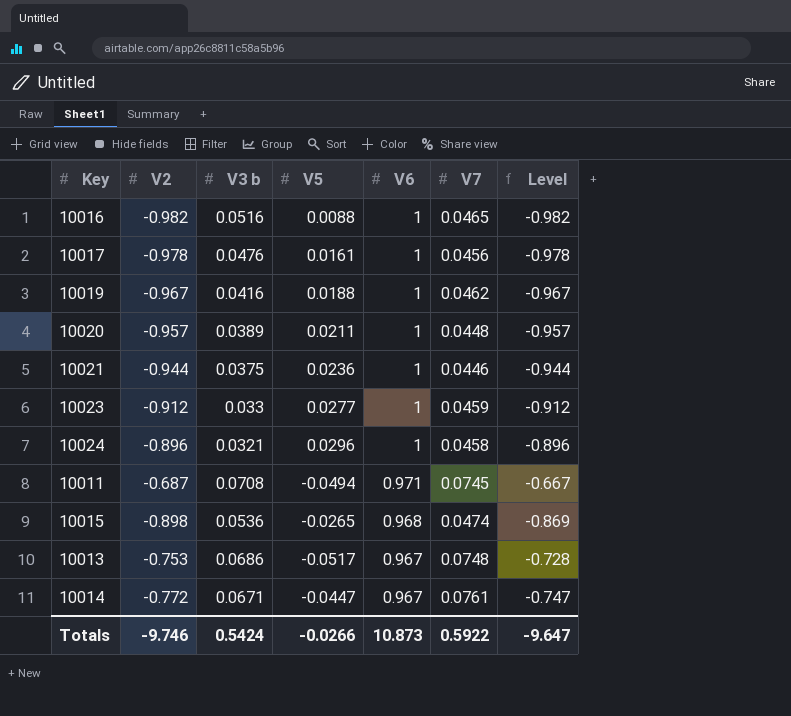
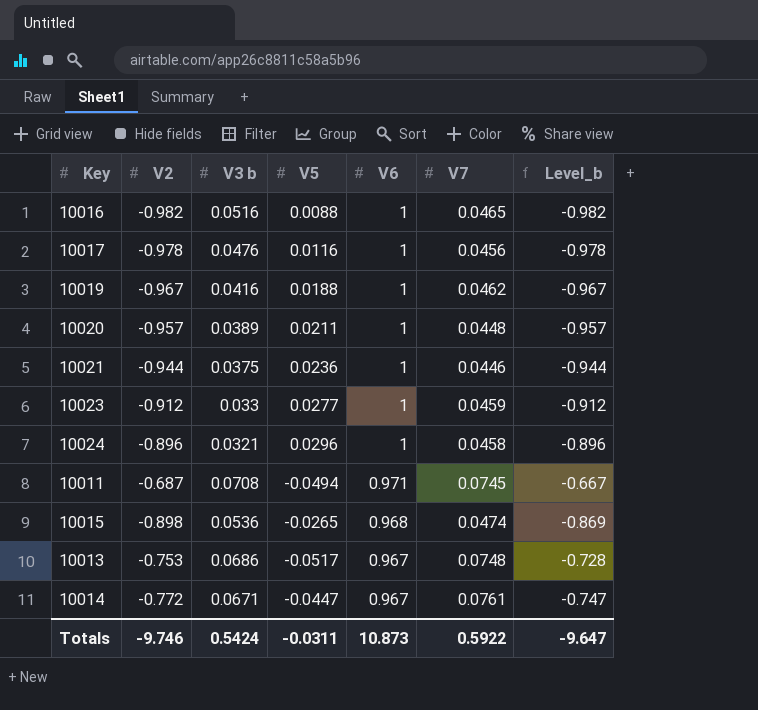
column name: Level -> Level_b
10017 | V5: 0.0161 -> 0.0116
Totals | V5: -0.0266 -> -0.0311

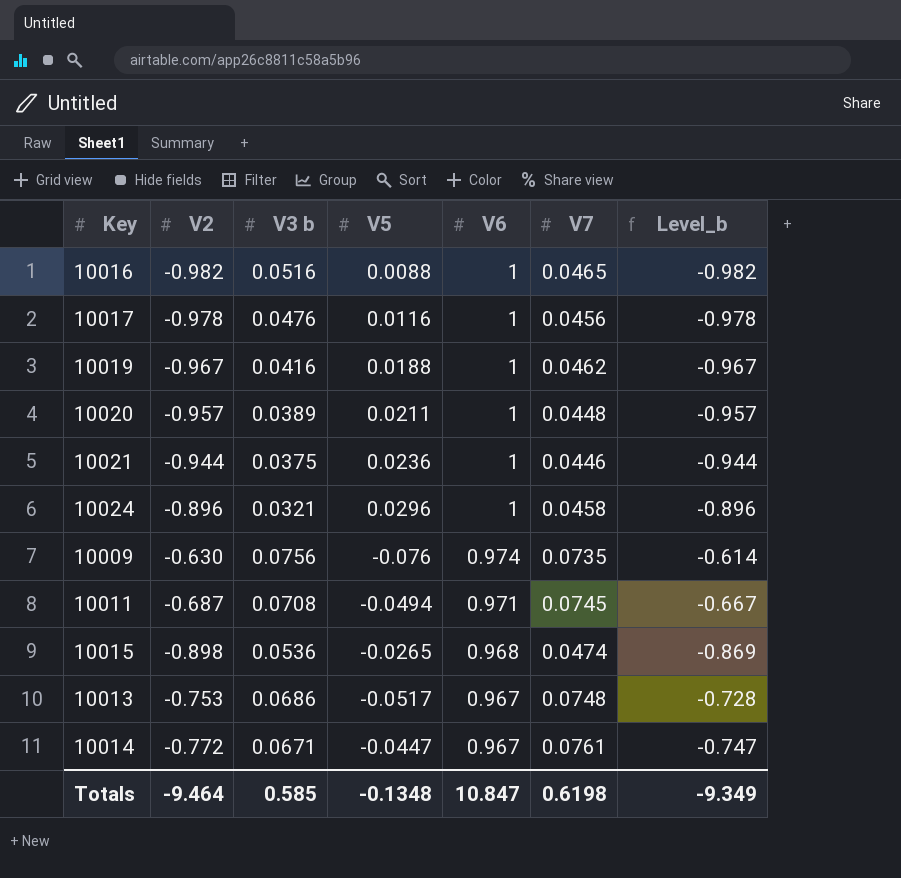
row 10023: -0.912 | 0.033 | 0.0277 | 1 | 0.0459 | -0.912 -> none
row 10009: none -> -0.630 | 0.0756 | -0.076 | 0.974 | 0.0735 | -0.614
Totals | V2: -9.746 -> -9.464
Totals | V3 b: 0.5424 -> 0.585
Totals | V5: -0.0311 -> -0.1348
Totals | V6: 10.873 -> 10.847
Totals | V7: 0.5922 -> 0.6198
Totals | Level_b: -9.647 -> -9.349

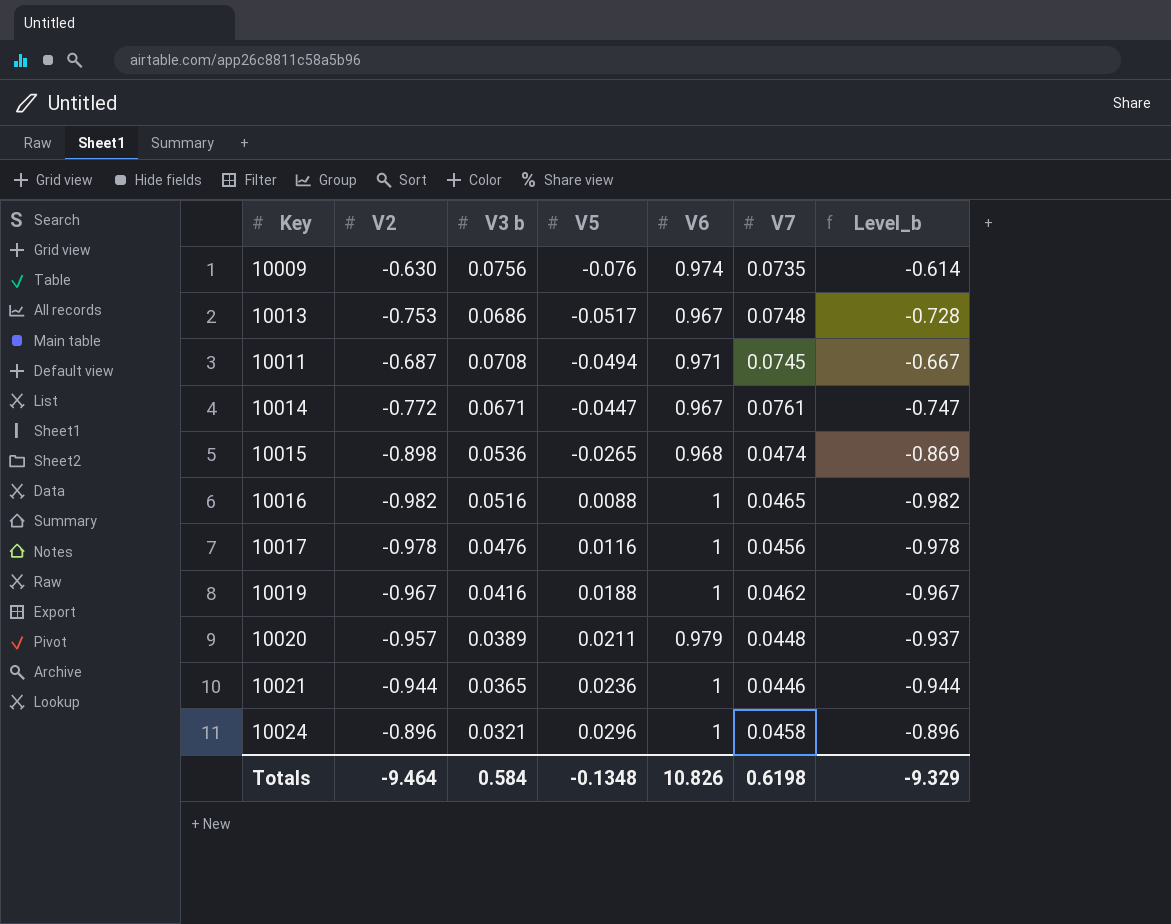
row order: V6 descending -> V5 ascending
10020 | V6: 1 -> 0.979
10020 | Level_b: -0.957 -> -0.937
10021 | V3 b: 0.0375 -> 0.0365
Totals | V3 b: 0.585 -> 0.584
Totals | V6: 10.847 -> 10.826
Totals | Level_b: -9.349 -> -9.329

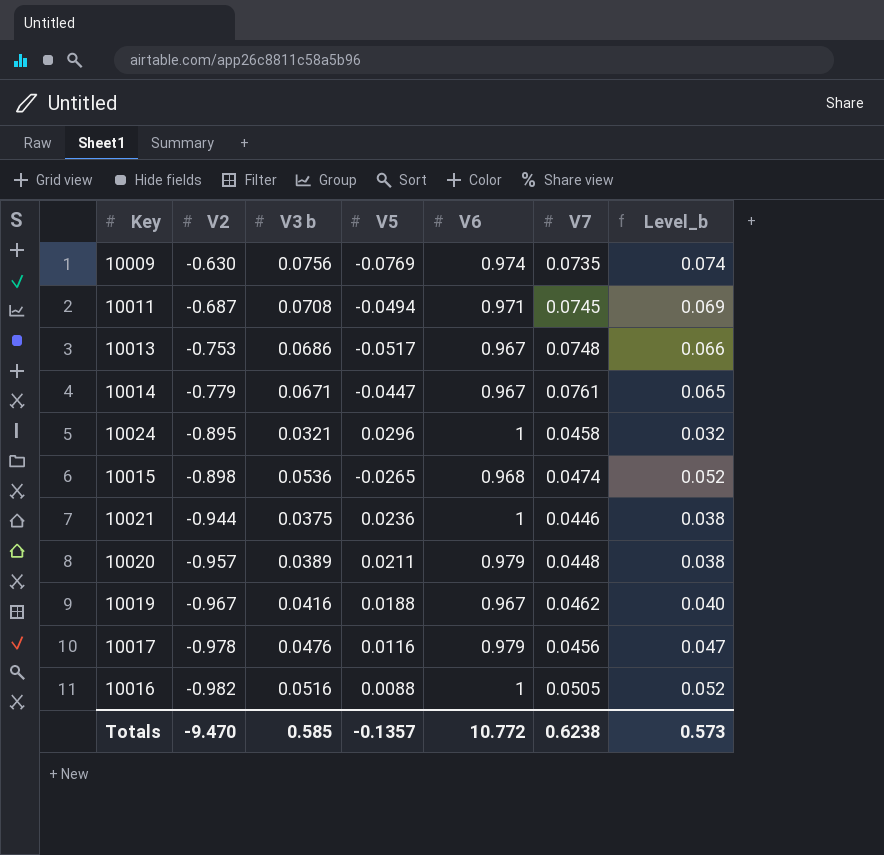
row order: V5 ascending -> V2 descending
column Level_b | formula: [V2] * [V6] -> [V3 b] * [V6]
10009 | V5: -0.076 -> -0.0769
10014 | V2: -0.772 -> -0.779
10024 | V2: -0.896 -> -0.895
10021 | V3 b: 0.0365 -> 0.0375
10019 | V6: 1 -> 0.967
10017 | V6: 1 -> 0.979
10016 | V7: 0.0465 -> 0.0505
Totals | V2: -9.464 -> -9.470
Totals | V3 b: 0.584 -> 0.585
Totals | V5: -0.1348 -> -0.1357
Totals | V6: 10.826 -> 10.772
Totals | V7: 0.6198 -> 0.6238
Totals | Level_b: -9.329 -> 0.573

